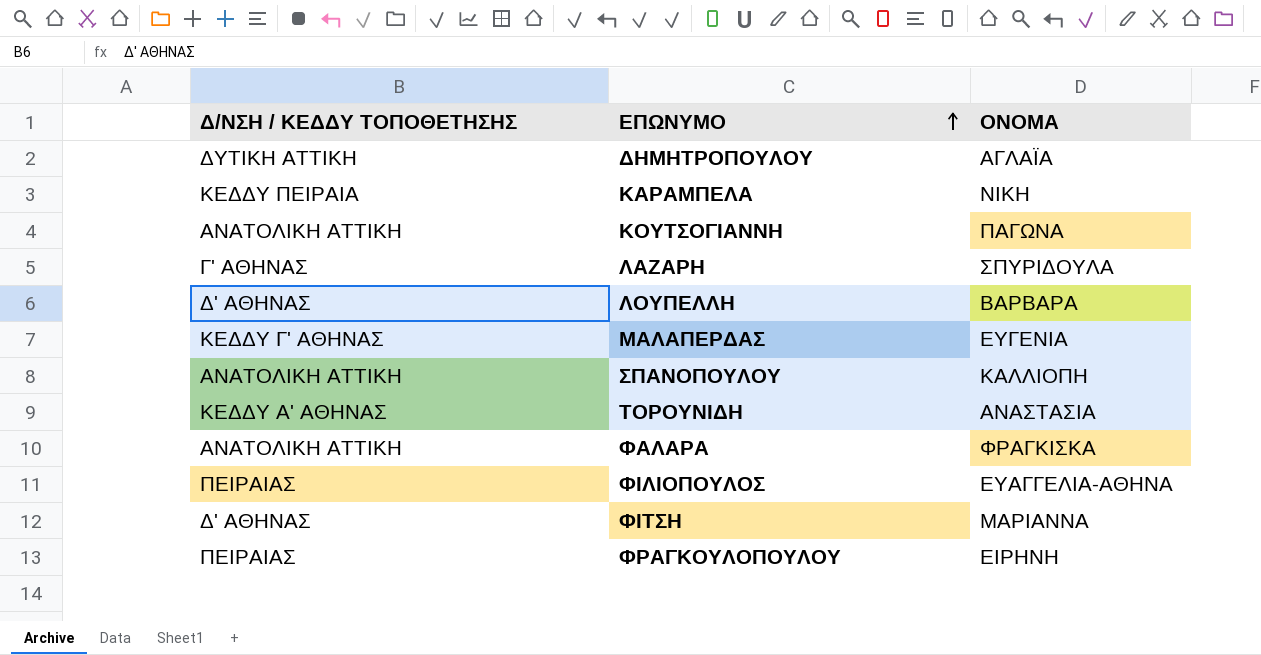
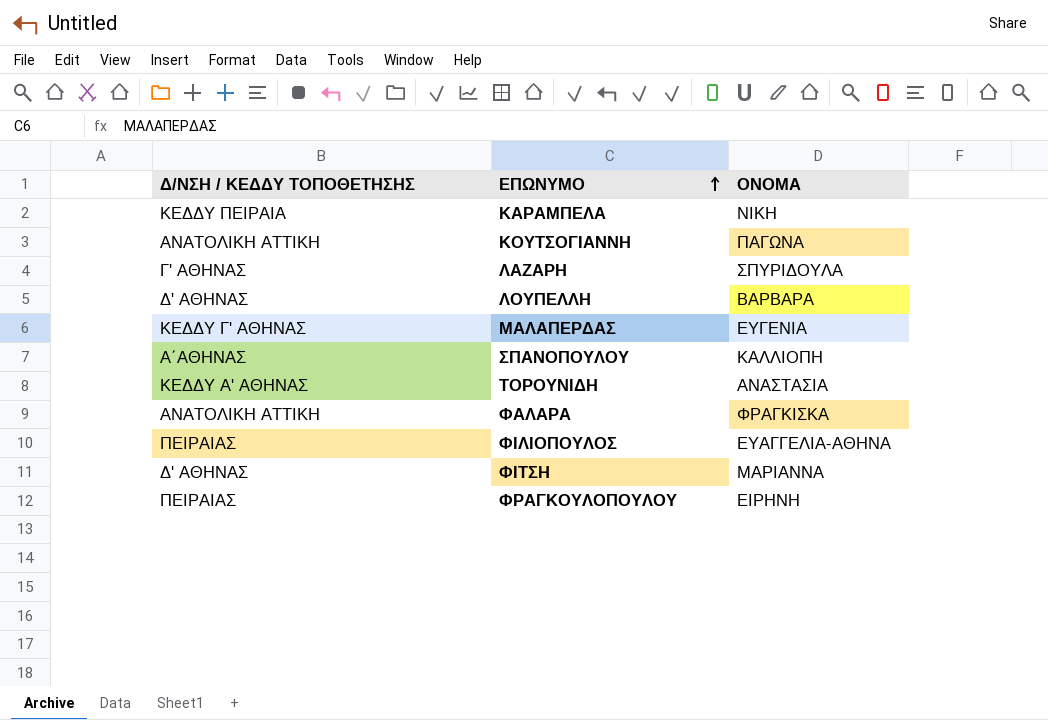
row ΔΗΜΗΤΡΟΠΟΥΛΟΥ: ΔΥΤΙΚΗ ΑΤΤΙΚΗ | ΑΓΛΑΪΑ -> none
ΣΠΑΝΟΠΟΥΛΟΥ | Δ/ΝΣΗ / ΚΕΔΔΥ ΤΟΠΟΘΕΤΗΣΗΣ: ΑΝΑΤΟΛΙΚΗ ΑΤΤΙΚΗ -> Α΄ΑΘΗΝΑΣ

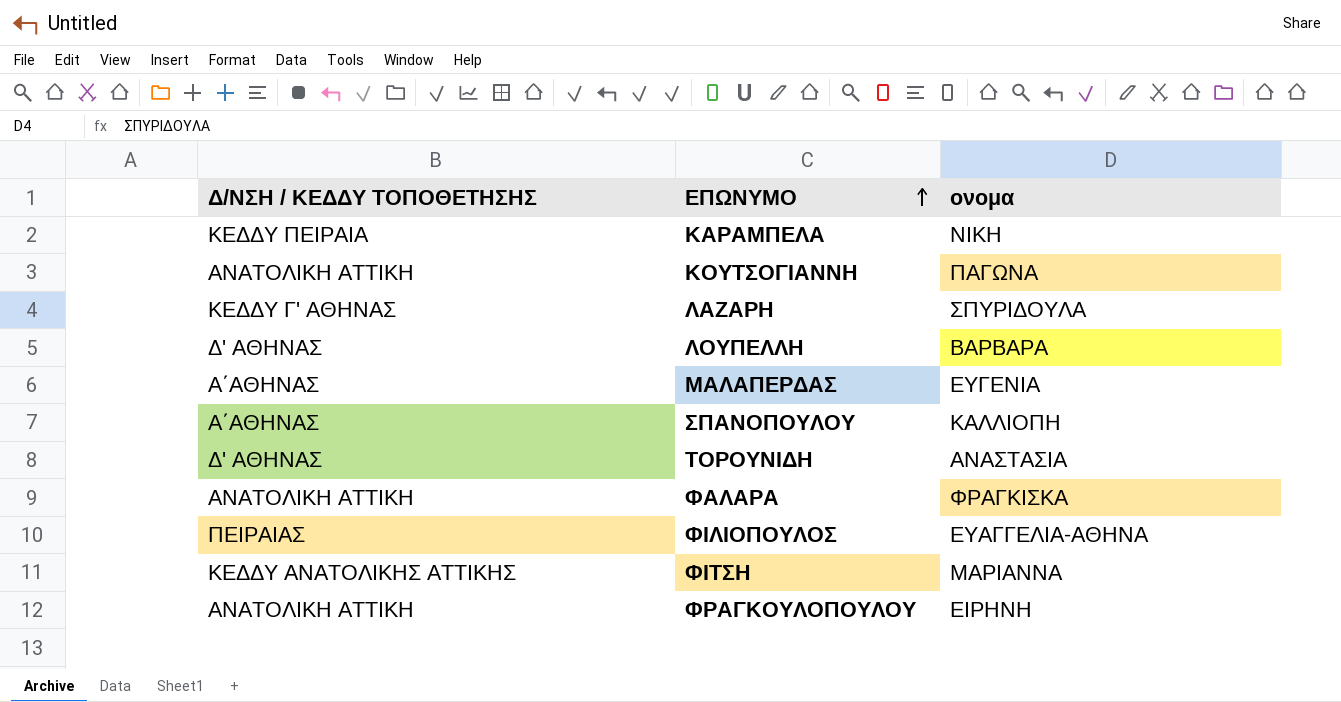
column name: ΟΝΟΜΑ -> ονομα
ΛΑΖΑΡΗ | Δ/ΝΣΗ / ΚΕΔΔΥ ΤΟΠΟΘΕΤΗΣΗΣ: Γ' ΑΘΗΝΑΣ -> ΚΕΔΔΥ Γ' ΑΘΗΝΑΣ
ΜΑΛΑΠΕΡΔΑΣ | Δ/ΝΣΗ / ΚΕΔΔΥ ΤΟΠΟΘΕΤΗΣΗΣ: ΚΕΔΔΥ Γ' ΑΘΗΝΑΣ -> Α΄ΑΘΗΝΑΣ
ΤΟΡΟΥΝΙΔΗ | Δ/ΝΣΗ / ΚΕΔΔΥ ΤΟΠΟΘΕΤΗΣΗΣ: ΚΕΔΔΥ Α' ΑΘΗΝΑΣ -> Δ' ΑΘΗΝΑΣ
ΦΙΤΣΗ | Δ/ΝΣΗ / ΚΕΔΔΥ ΤΟΠΟΘΕΤΗΣΗΣ: Δ' ΑΘΗΝΑΣ -> ΚΕΔΔΥ ΑΝΑΤΟΛΙΚΗΣ ΑΤΤΙΚΗΣ
ΦΡΑΓΚΟΥΛΟΠΟΥΛΟΥ | Δ/ΝΣΗ / ΚΕΔΔΥ ΤΟΠΟΘΕΤΗΣΗΣ: ΠΕΙΡΑΙΑΣ -> ΑΝΑΤΟΛΙΚΗ ΑΤΤΙΚΗ

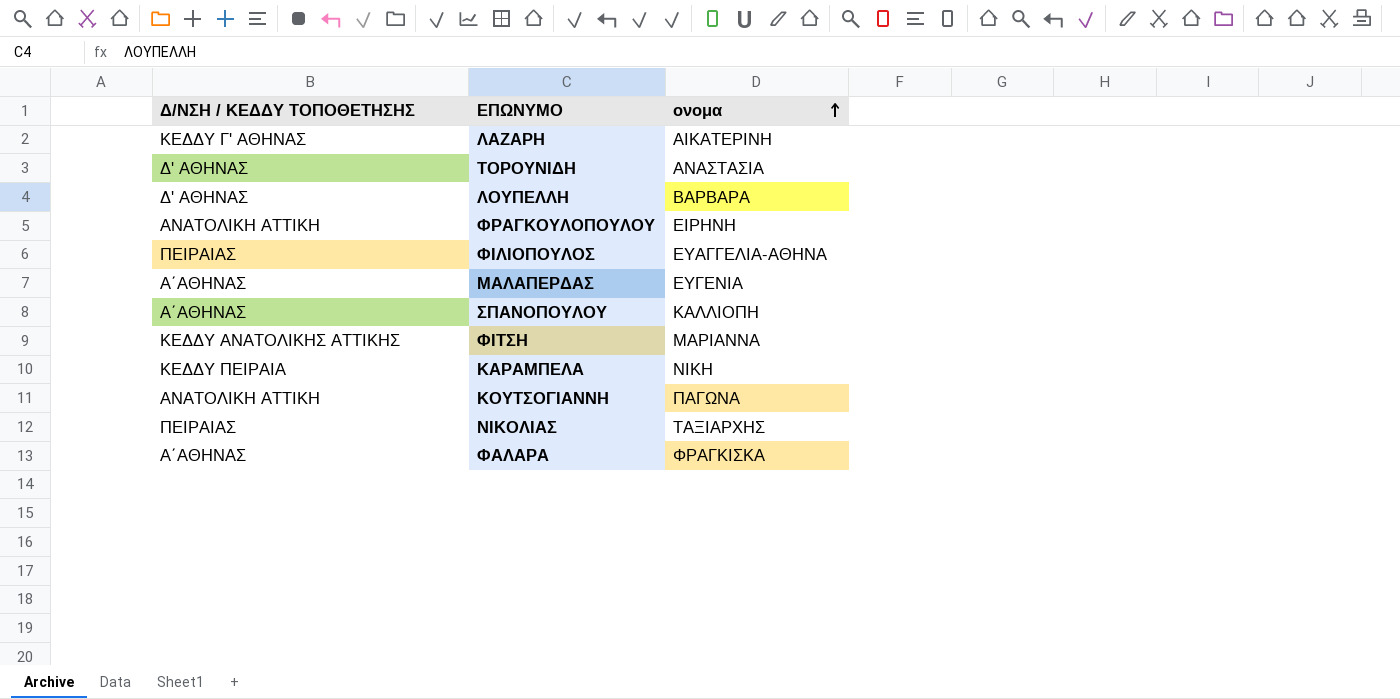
row order: ΕΠΩΝΥΜΟ ascending -> ονομα ascending
ΛΑΖΑΡΗ | ονομα: ΣΠΥΡΙΔΟΥΛΑ -> ΑΙΚΑΤΕΡΙΝΗ
row ΝΙΚΟΛΙΑΣ: none -> ΠΕΙΡΑΙΑΣ | ΤΑΞΙΑΡΧΗΣ
ΦΑΛΑΡΑ | Δ/ΝΣΗ / ΚΕΔΔΥ ΤΟΠΟΘΕΤΗΣΗΣ: ΑΝΑΤΟΛΙΚΗ ΑΤΤΙΚΗ -> Α΄ΑΘΗΝΑΣ

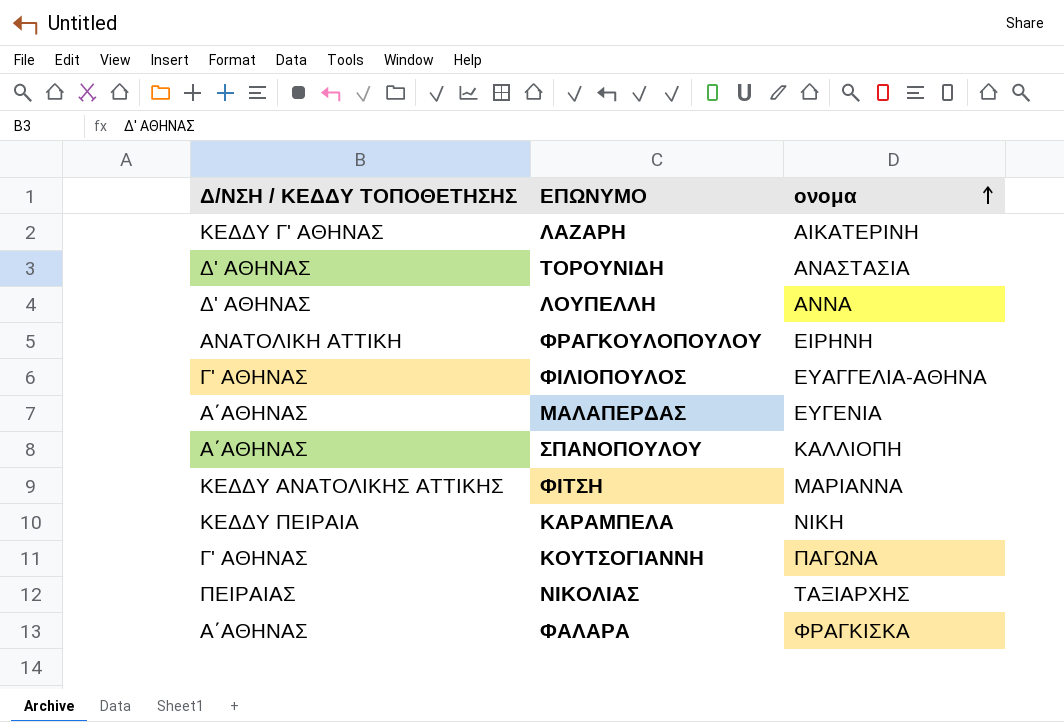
ΛΟΥΠΕΛΛΗ | ονομα: ΒΑΡΒΑΡΑ -> ΑΝΝΑ
ΦΙΛΙΟΠΟΥΛΟΣ | Δ/ΝΣΗ / ΚΕΔΔΥ ΤΟΠΟΘΕΤΗΣΗΣ: ΠΕΙΡΑΙΑΣ -> Γ' ΑΘΗΝΑΣ
ΚΟΥΤΣΟΓΙΑΝΝΗ | Δ/ΝΣΗ / ΚΕΔΔΥ ΤΟΠΟΘΕΤΗΣΗΣ: ΑΝΑΤΟΛΙΚΗ ΑΤΤΙΚΗ -> Γ' ΑΘΗΝΑΣ

